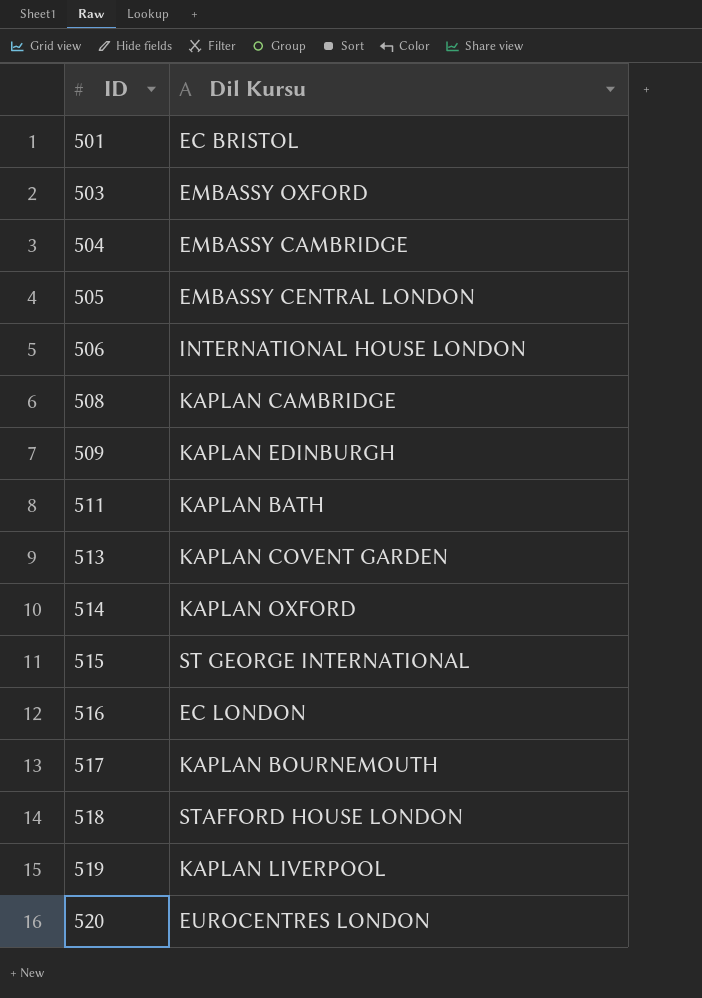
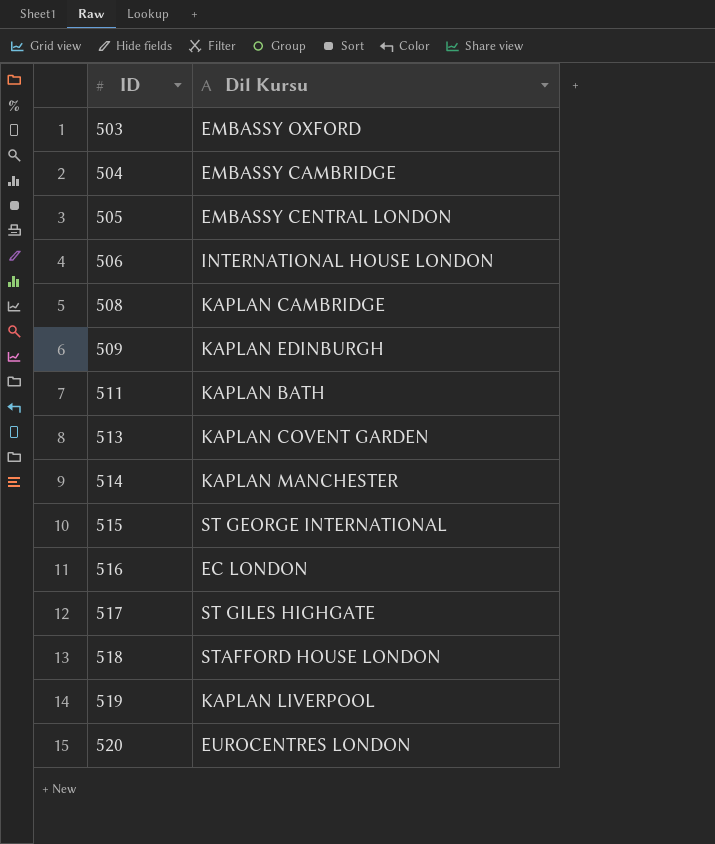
row 501: EC BRISTOL -> none
514 | Dil Kursu: KAPLAN OXFORD -> KAPLAN MANCHESTER
517 | Dil Kursu: KAPLAN BOURNEMOUTH -> ST GILES HIGHGATE

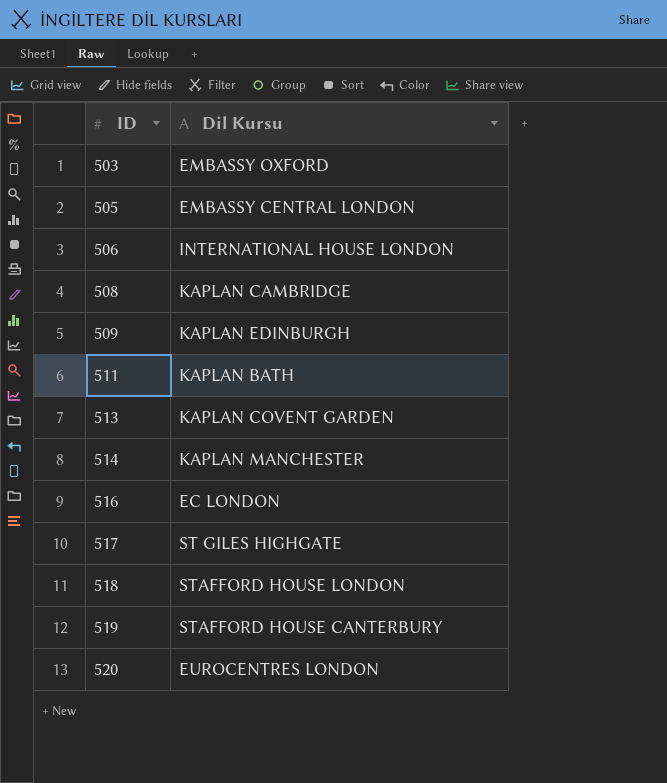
row 504: EMBASSY CAMBRIDGE -> none
row 515: ST GEORGE INTERNATIONAL -> none
519 | Dil Kursu: KAPLAN LIVERPOOL -> STAFFORD HOUSE CANTERBURY

